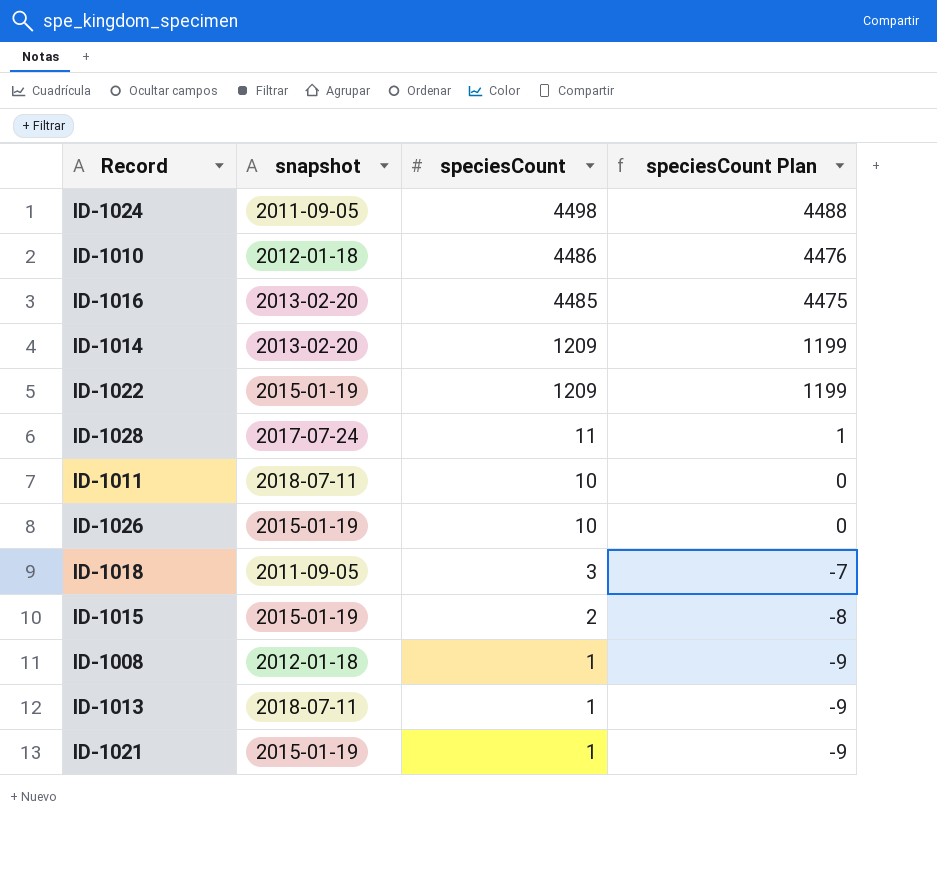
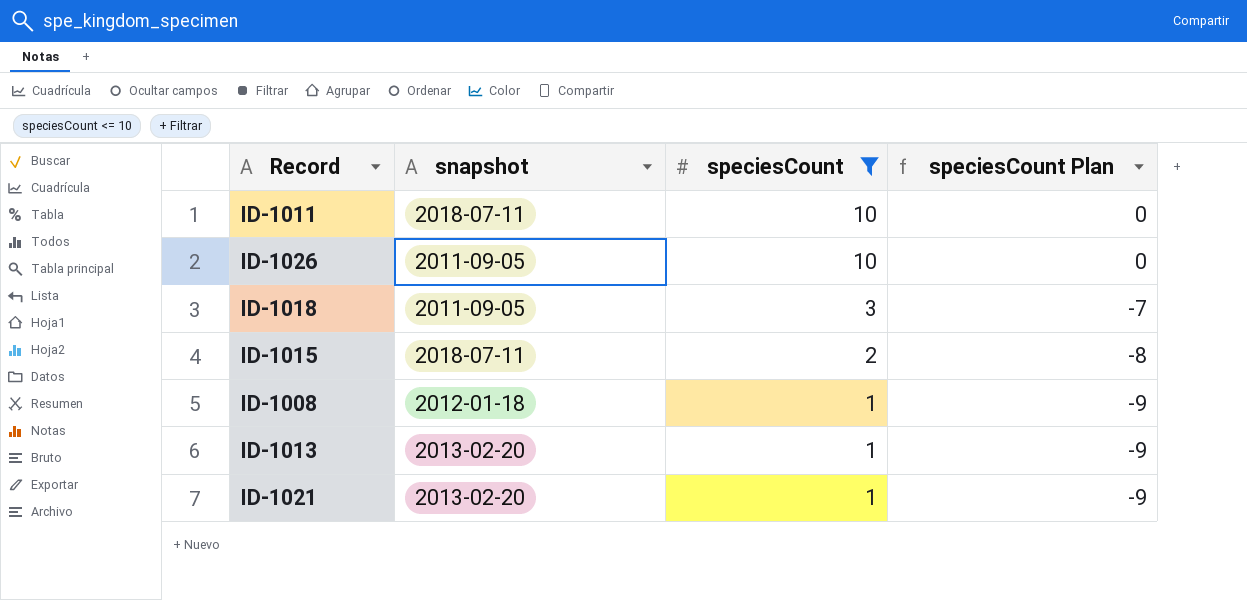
filter: none -> speciesCount <= 10
ID-1026 | snapshot: 2015-01-19 -> 2011-09-05
ID-1015 | snapshot: 2015-01-19 -> 2018-07-11
ID-1013 | snapshot: 2018-07-11 -> 2013-02-20
ID-1021 | snapshot: 2015-01-19 -> 2013-02-20

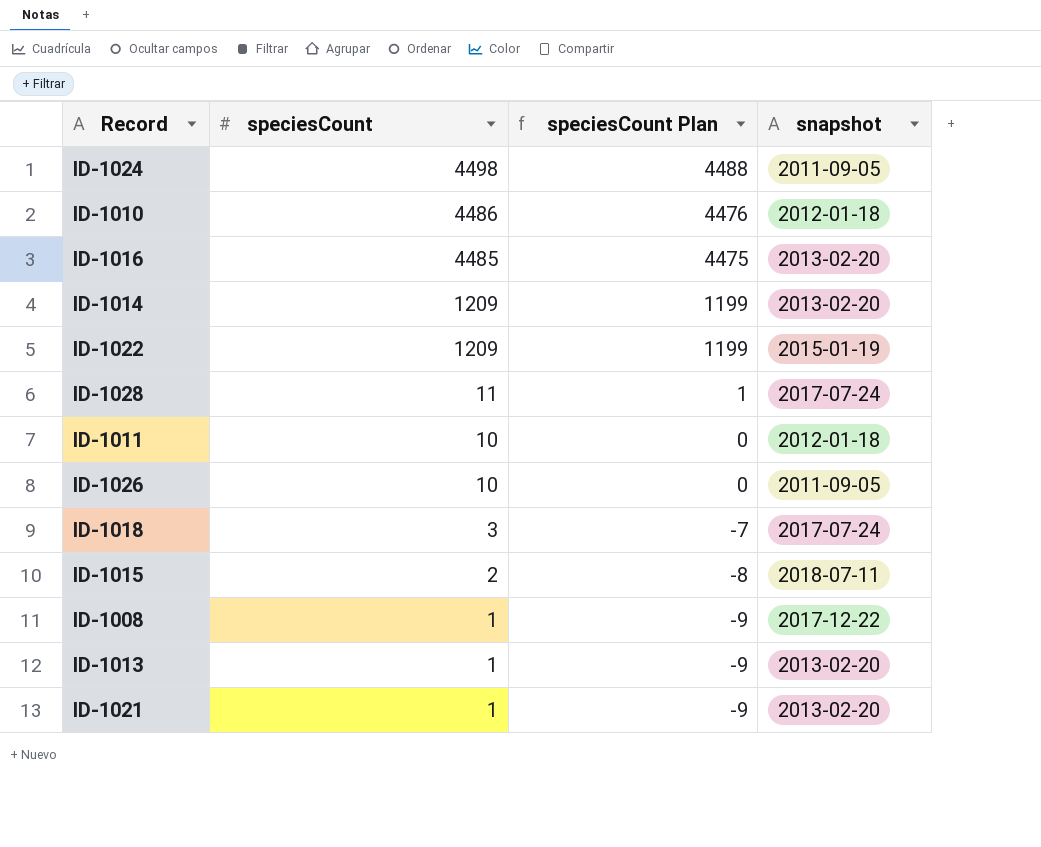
filter: speciesCount <= 10 -> none
column snapshot | position: 2 -> 4
ID-1011 | snapshot: 2018-07-11 -> 2012-01-18
ID-1018 | snapshot: 2011-09-05 -> 2017-07-24
ID-1008 | snapshot: 2012-01-18 -> 2017-12-22

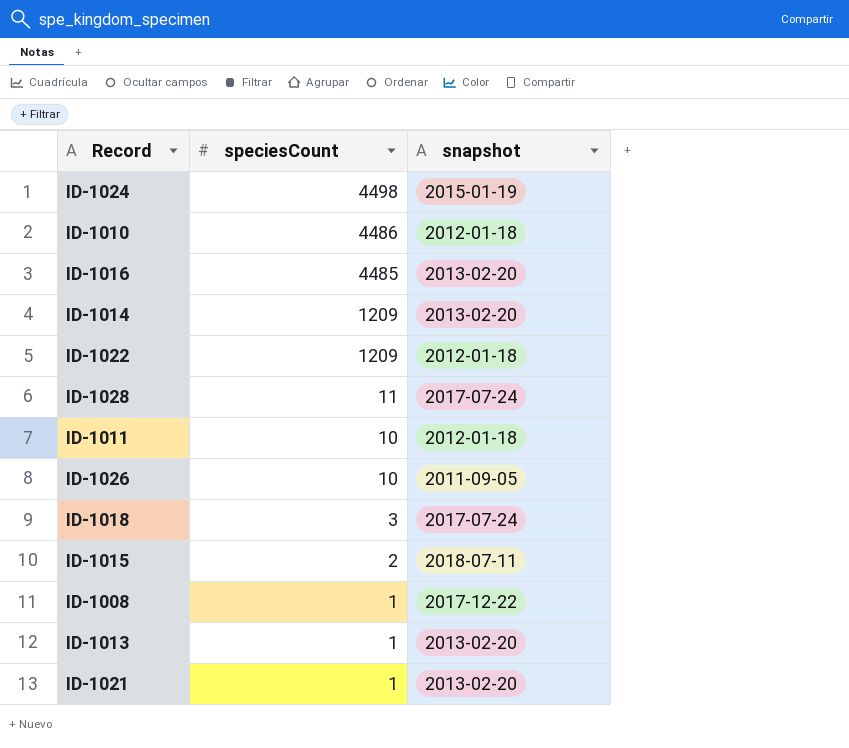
column speciesCount Plan | formula: [speciesCount] - 10 -> none
ID-1024 | snapshot: 2011-09-05 -> 2015-01-19
ID-1022 | snapshot: 2015-01-19 -> 2012-01-18

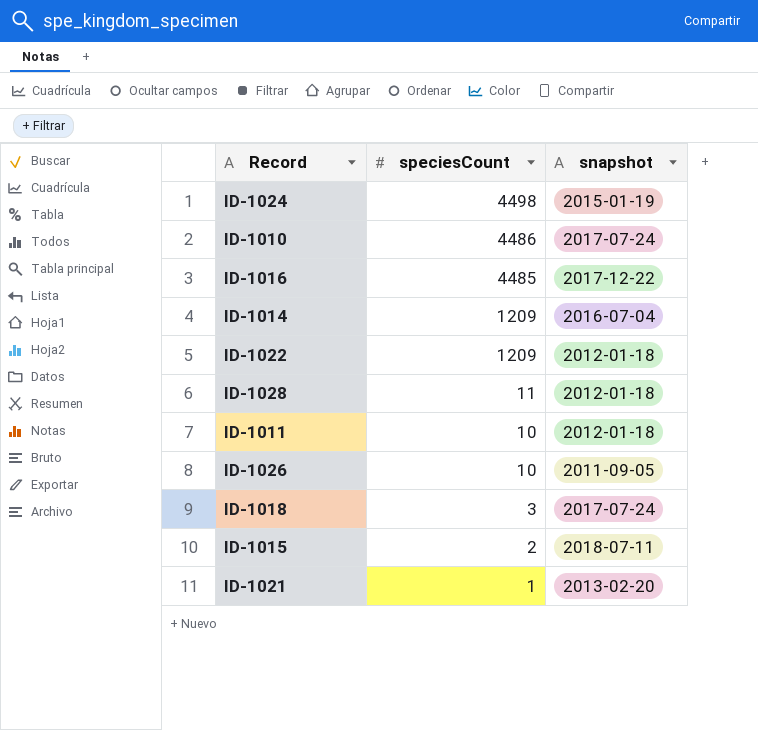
row ID-1008: 1 | 2017-12-22 -> none
row ID-1013: 1 | 2013-02-20 -> none
ID-1010 | snapshot: 2012-01-18 -> 2017-07-24
ID-1016 | snapshot: 2013-02-20 -> 2017-12-22
ID-1014 | snapshot: 2013-02-20 -> 2016-07-04
ID-1028 | snapshot: 2017-07-24 -> 2012-01-18

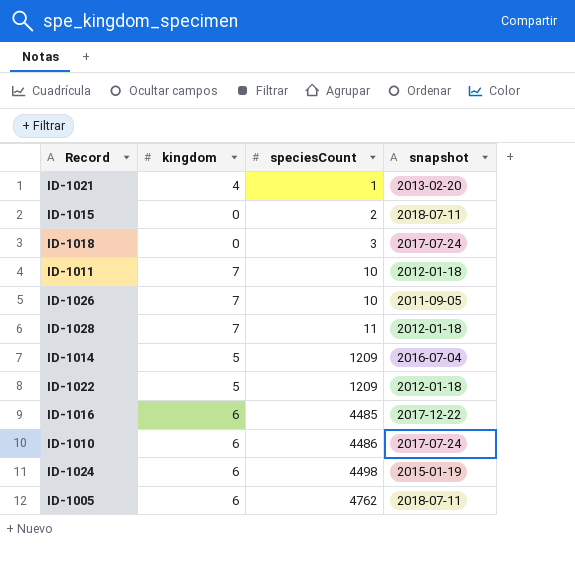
row order: speciesCount descending -> speciesCount ascending
column kingdom | position: none -> 2
row ID-1005: none -> 6 | 4762 | 2018-07-11

